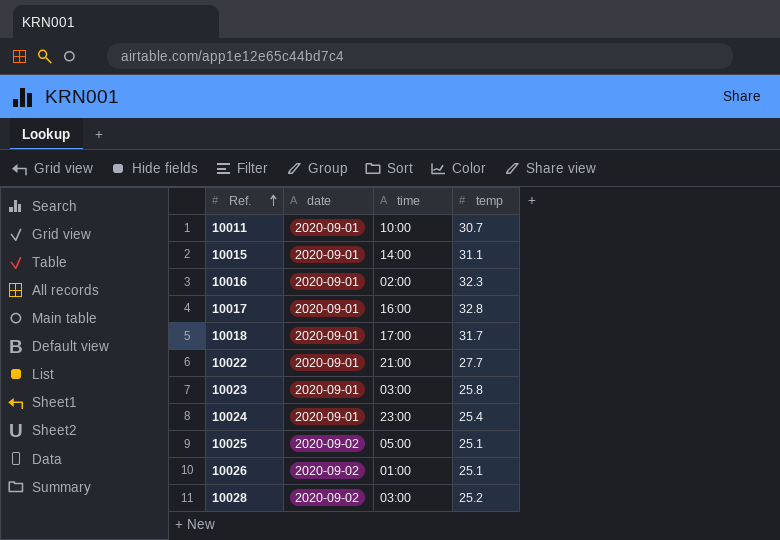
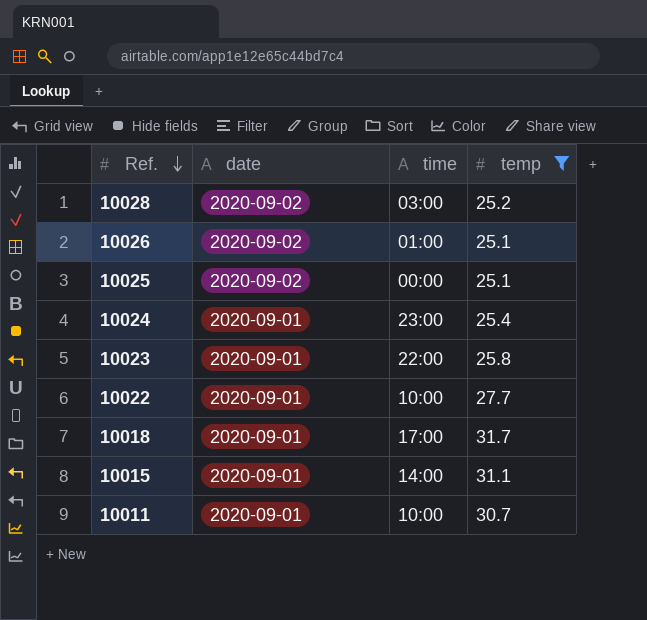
filter: none -> temp <= 31.7
row order: Ref. ascending -> Ref. descending
10025 | time: 05:00 -> 00:00
10023 | time: 03:00 -> 22:00
10022 | time: 21:00 -> 10:00

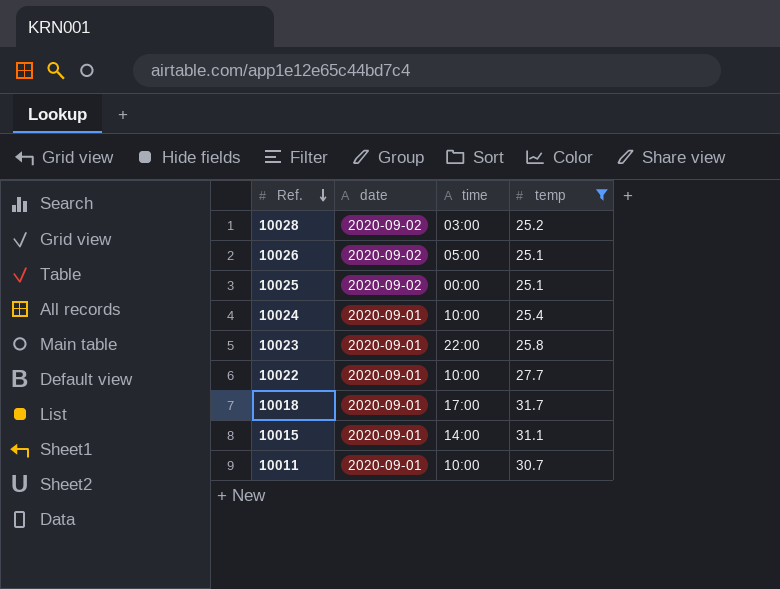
10026 | time: 01:00 -> 05:00
10024 | time: 23:00 -> 10:00

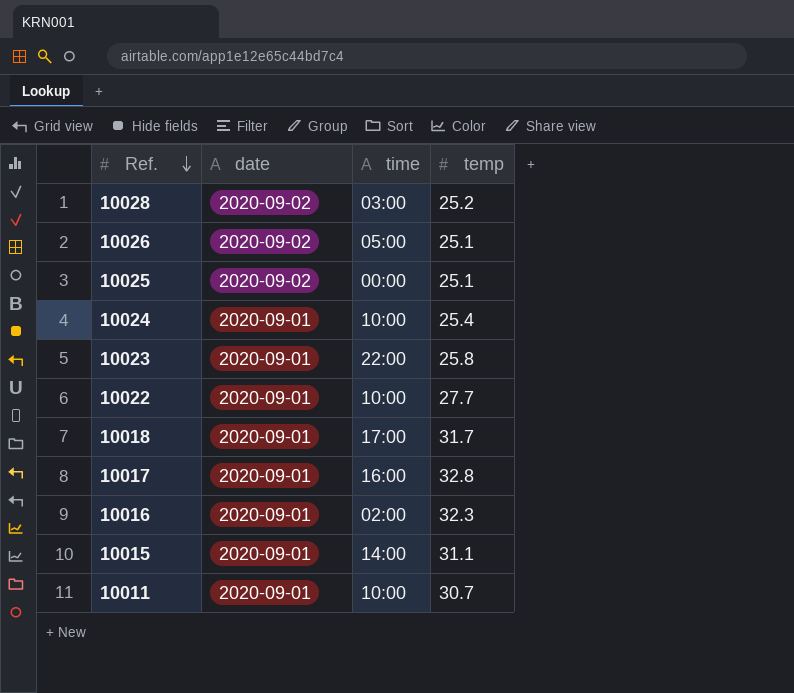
filter: temp <= 31.7 -> none

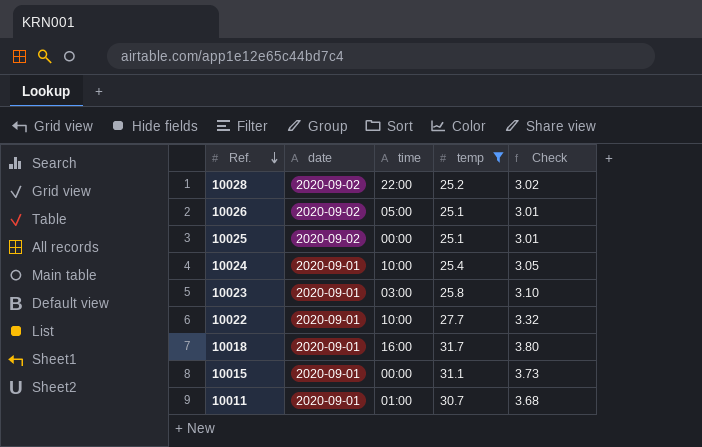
filter: none -> temp <= 31.7
column Check | formula: none -> [temp] * 0.12
10028 | time: 03:00 -> 22:00
10023 | time: 22:00 -> 03:00
10018 | time: 17:00 -> 16:00
10015 | time: 14:00 -> 00:00
10011 | time: 10:00 -> 01:00

